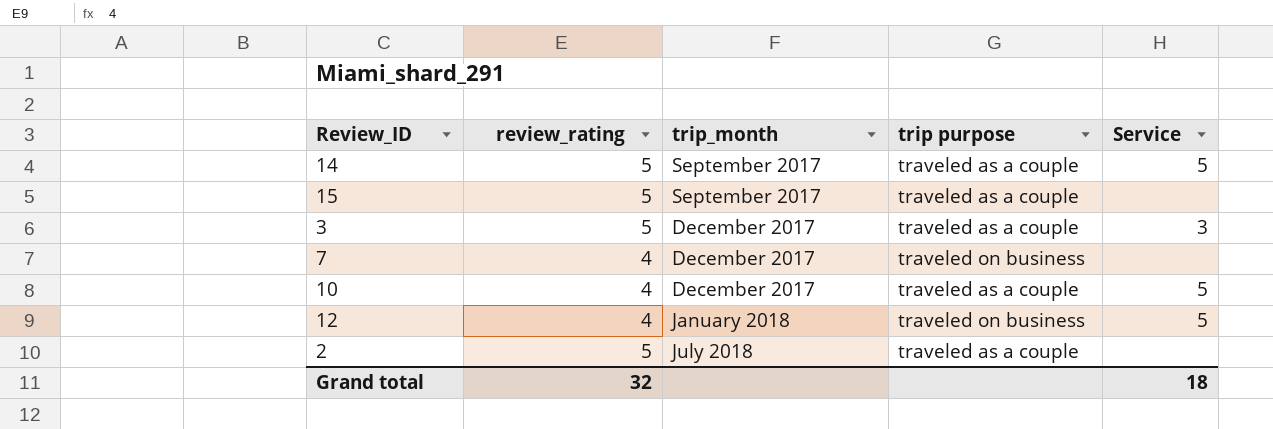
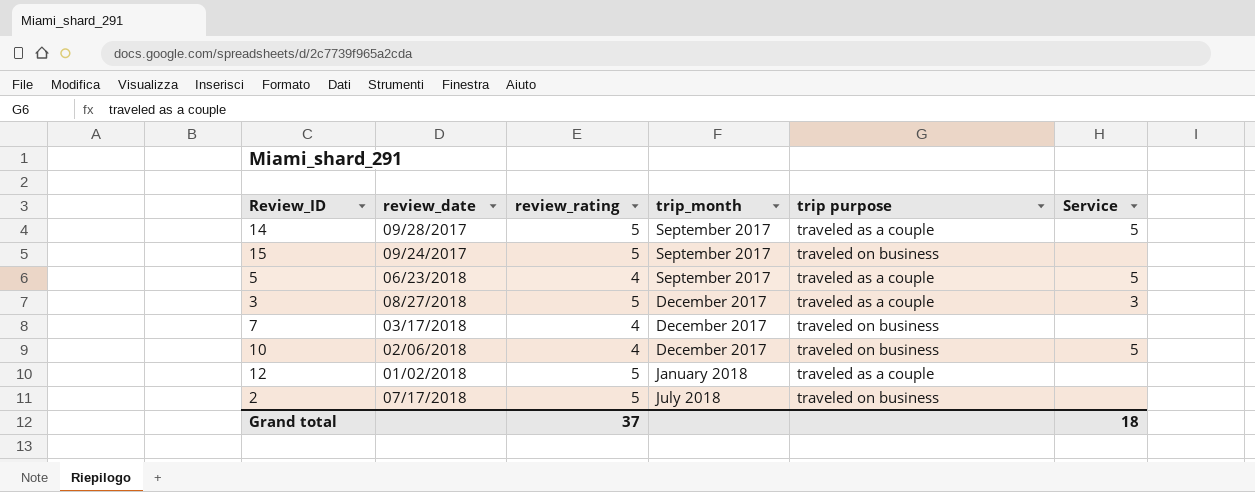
column review_date | position: none -> 2
15 | trip purpose: traveled as a couple -> traveled on business
row 5: none -> 06/23/2018 | 4 | September 2017 | traveled as a couple | 5
10 | trip purpose: traveled as a couple -> traveled on business
12 | review_rating: 4 -> 5
12 | trip purpose: traveled on business -> traveled as a couple
12 | Service: 5 -> none
2 | trip purpose: traveled as a couple -> traveled on business
Grand total | review_rating: 32 -> 37

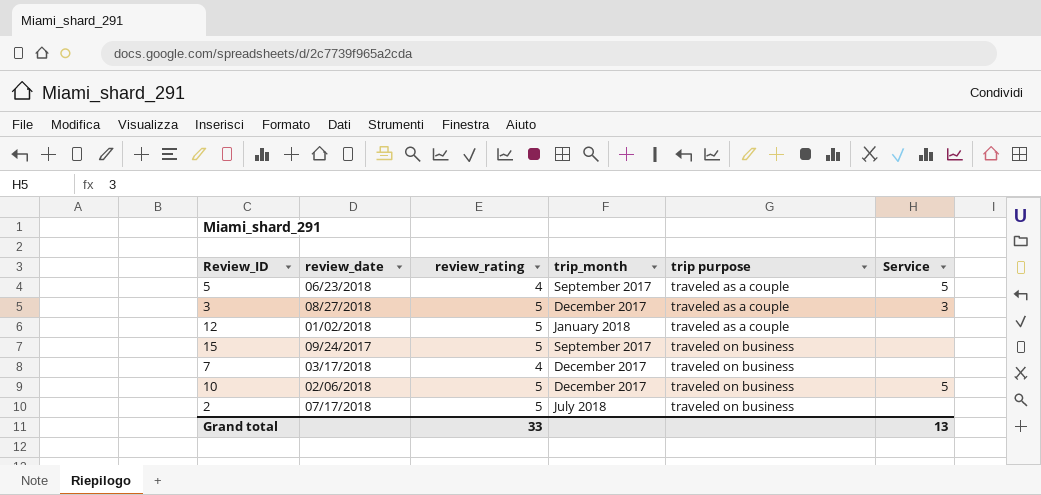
row order: trip_month ascending -> trip purpose ascending
row 14: 09/28/2017 | 5 | September 2017 | traveled as a couple | 5 -> none
10 | review_rating: 4 -> 5
Grand total | review_rating: 37 -> 33
Grand total | Service: 18 -> 13

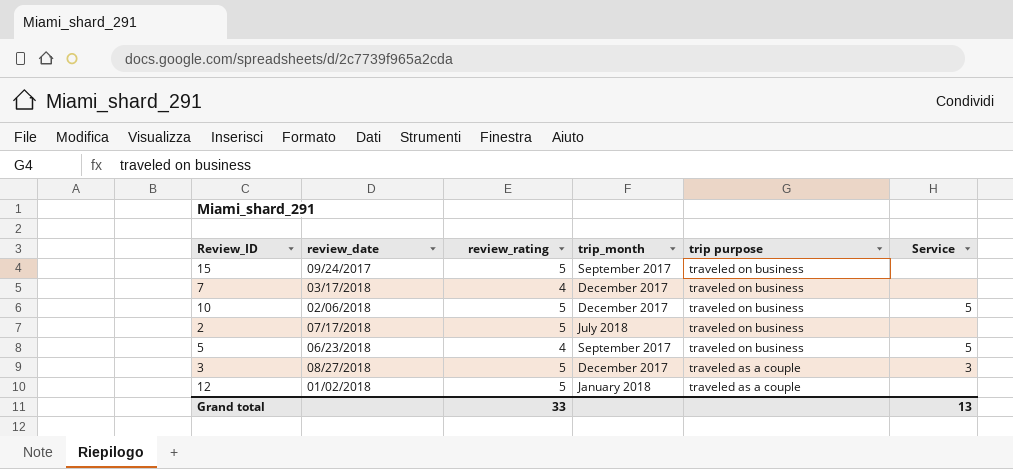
row order: trip purpose ascending -> trip purpose descending
5 | trip purpose: traveled as a couple -> traveled on business

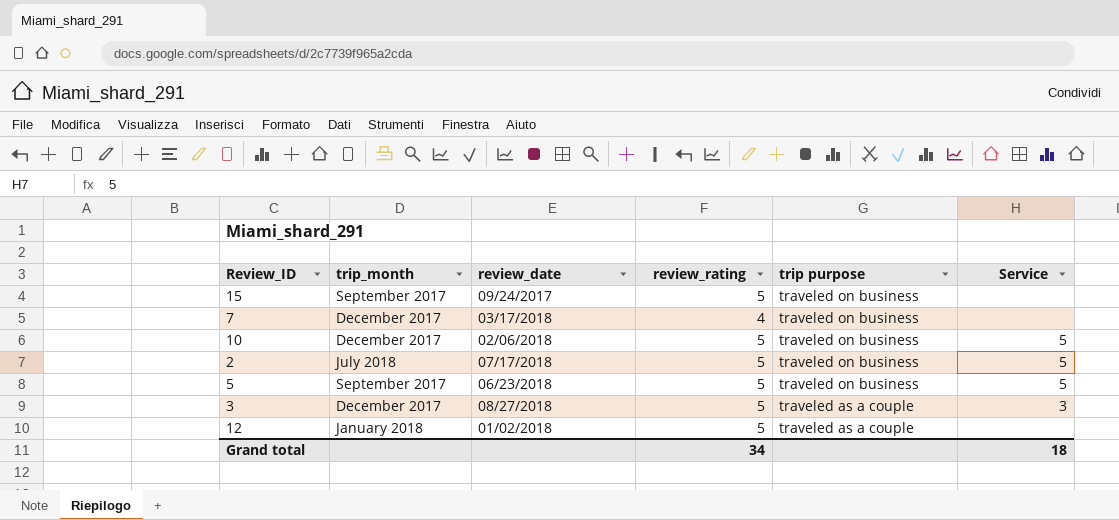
column trip_month | position: 4 -> 2
2 | Service: none -> 5
5 | review_rating: 4 -> 5
Grand total | review_rating: 33 -> 34
Grand total | Service: 13 -> 18

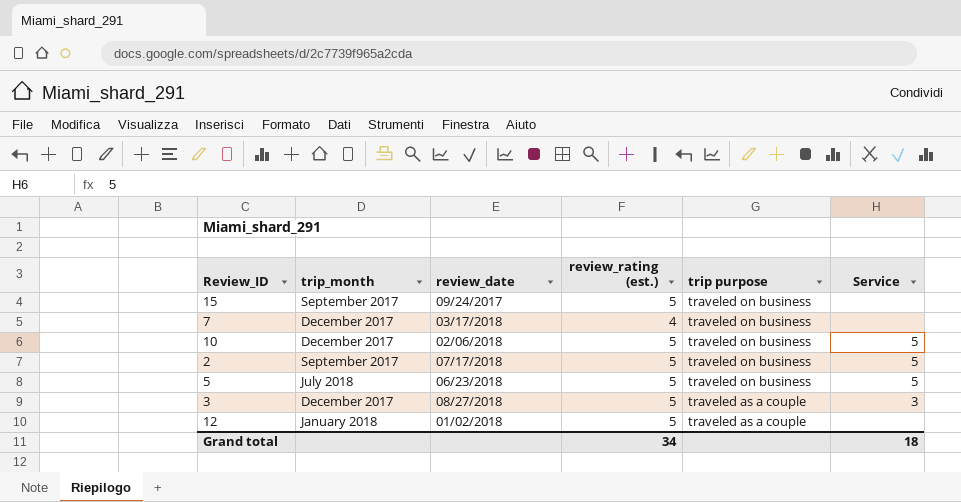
column name: review_rating -> review_rating (est.)
2 | trip_month: July 2018 -> September 2017
5 | trip_month: September 2017 -> July 2018

